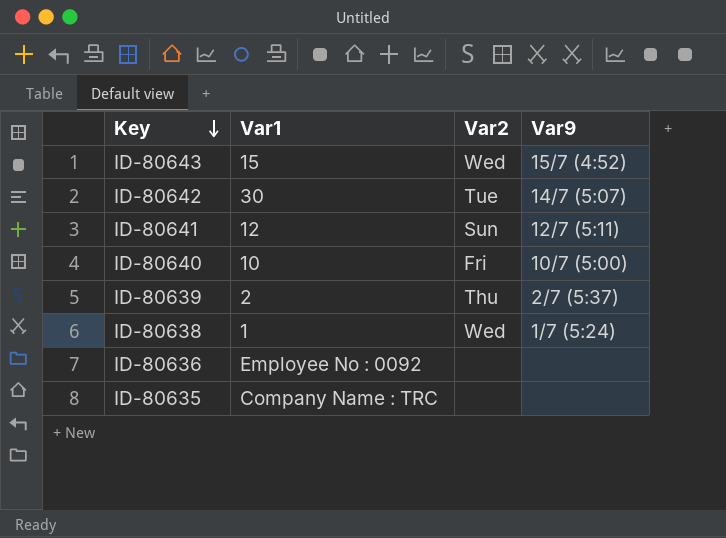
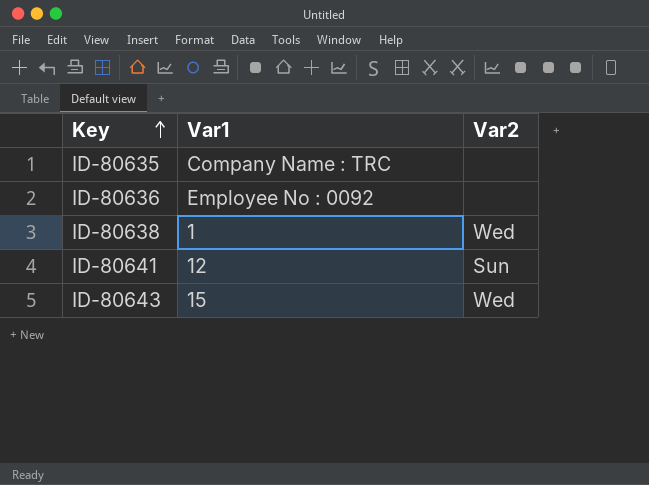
row order: Key descending -> Key ascending
column Var9 | position: 4 -> none
row ID-80642: 30 | Tue | 14/7 (5:07) -> none
row ID-80640: 10 | Fri | 10/7 (5:00) -> none
row ID-80639: 2 | Thu | 2/7 (5:37) -> none

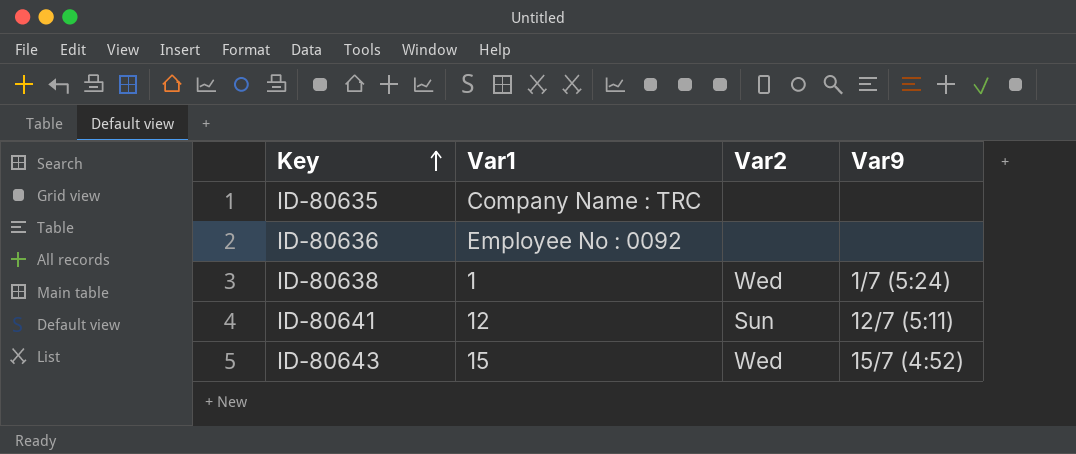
column Var9 | position: none -> 4

